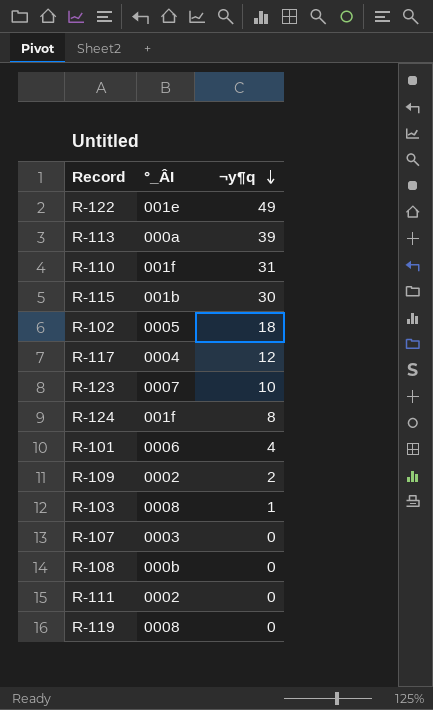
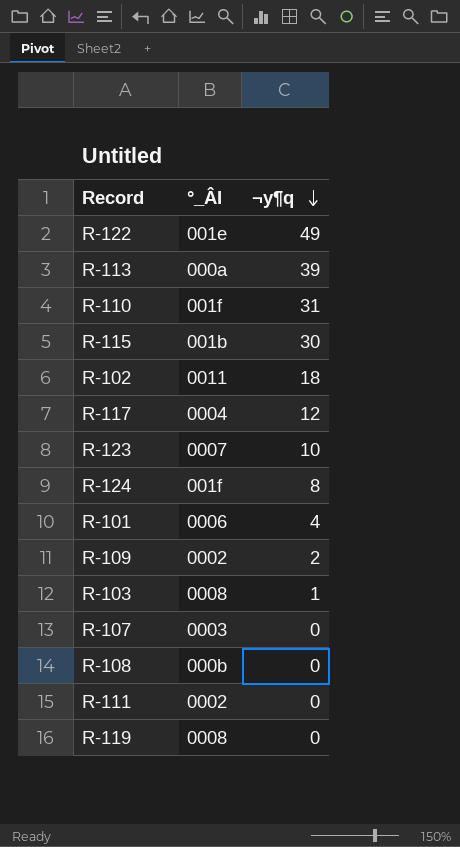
R-102 | °_ÂI: 0005 -> 0011

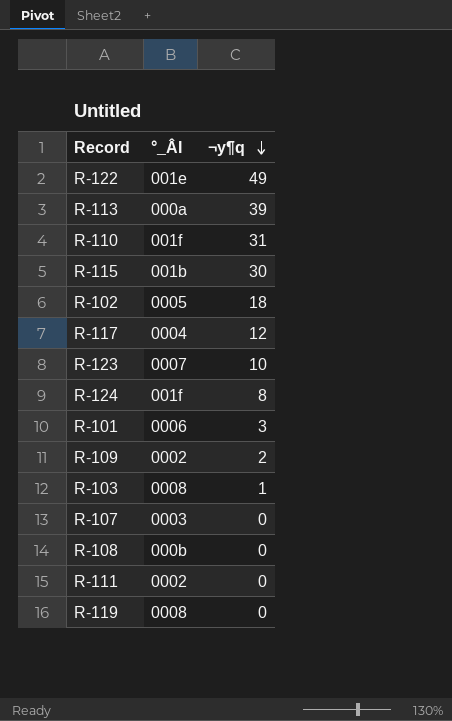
R-102 | °_ÂI: 0011 -> 0005
R-101 | ¬y¶q: 4 -> 3

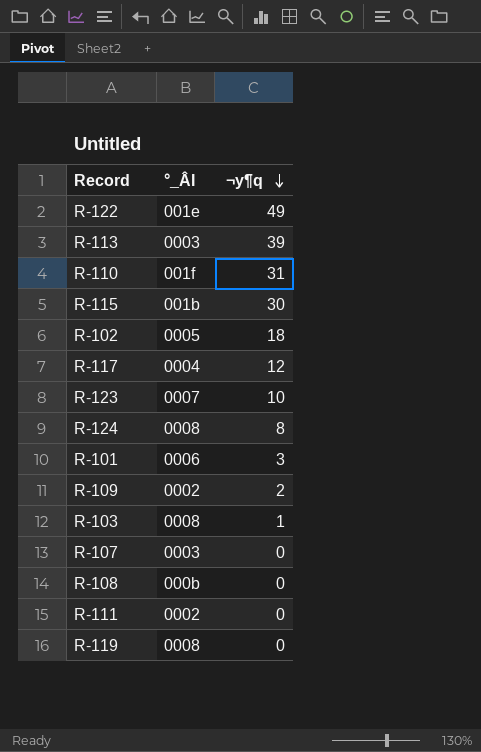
R-113 | °_ÂI: 000a -> 0003
R-124 | °_ÂI: 001f -> 0008

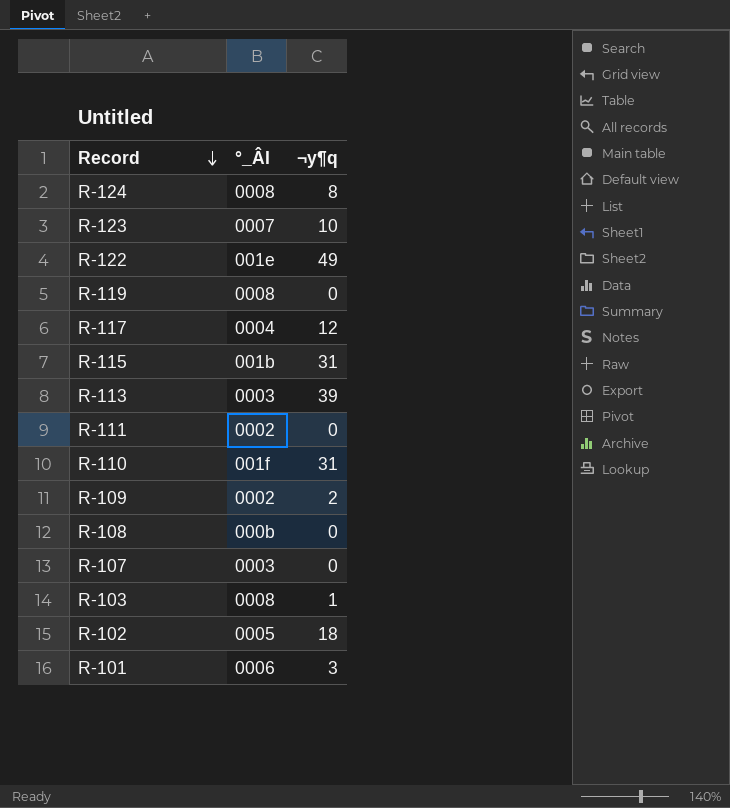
row order: ¬y¶q descending -> Record descending
R-115 | ¬y¶q: 30 -> 31

